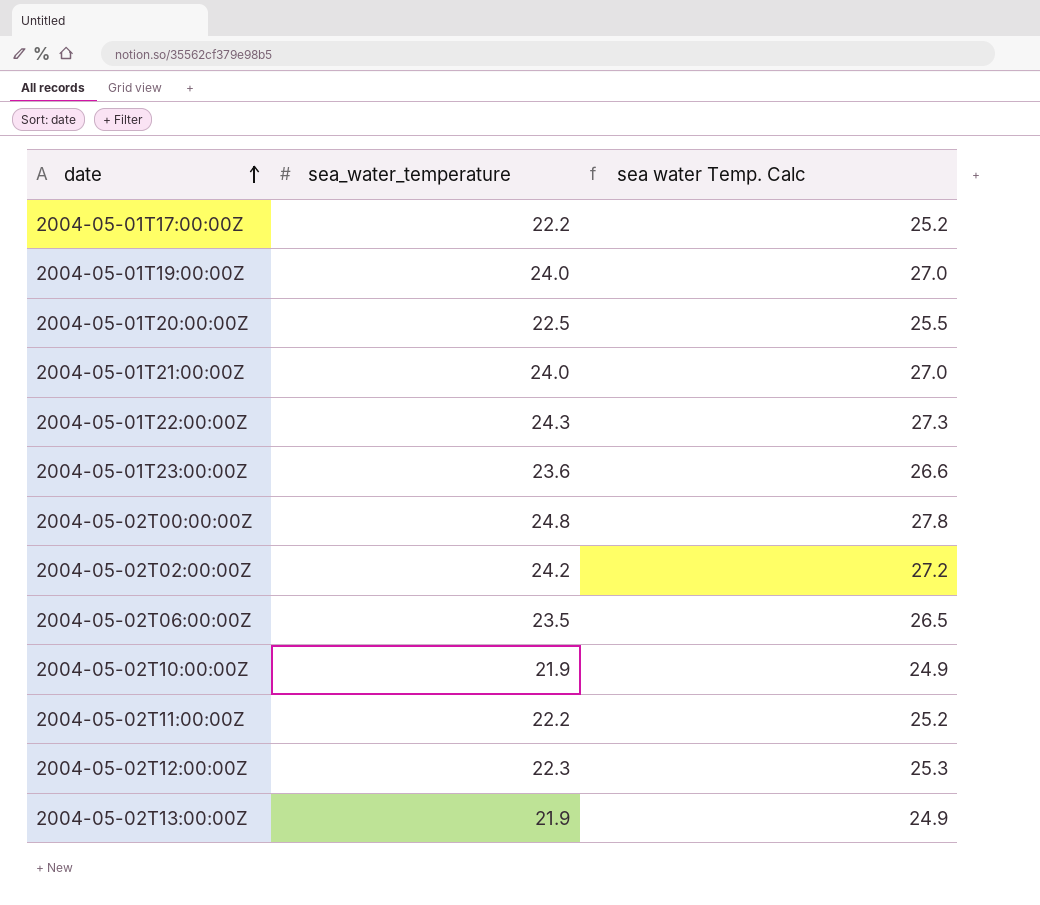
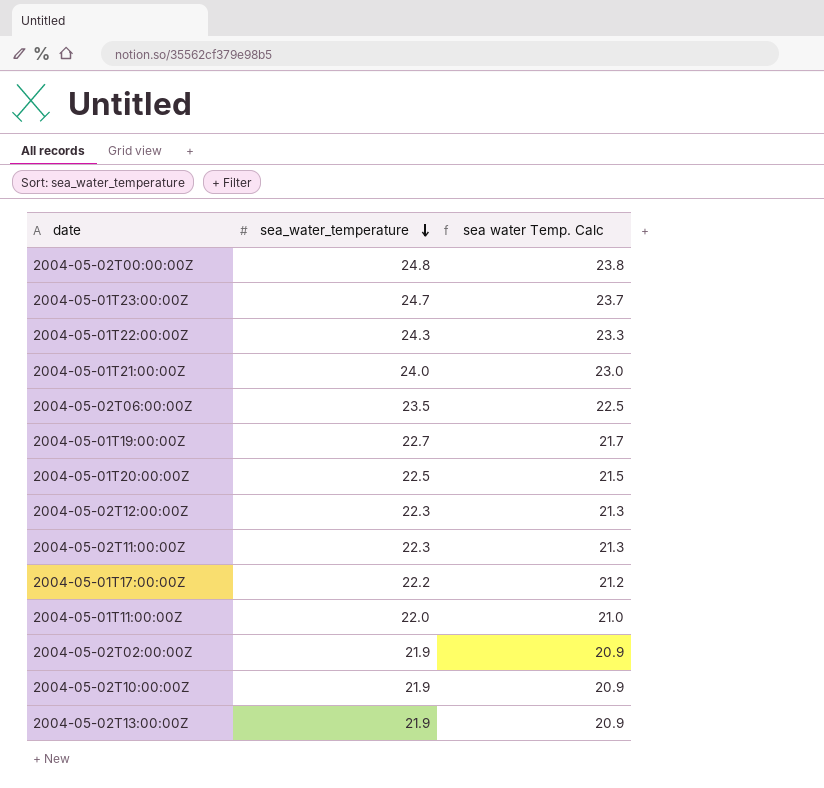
row order: date ascending -> sea_water_temperature descending
column sea water Temp. Calc | formula: [sea_water_temperature] + 3 -> [sea_water_temperature] - 1
2004-05-01T23:00:00Z | sea_water_temperature: 23.6 -> 24.7
2004-05-01T19:00:00Z | sea_water_temperature: 24.0 -> 22.7
2004-05-02T11:00:00Z | sea_water_temperature: 22.2 -> 22.3
row 2004-05-01T11:00:00Z: none -> 22.0 | 21.0
2004-05-02T02:00:00Z | sea_water_temperature: 24.2 -> 21.9

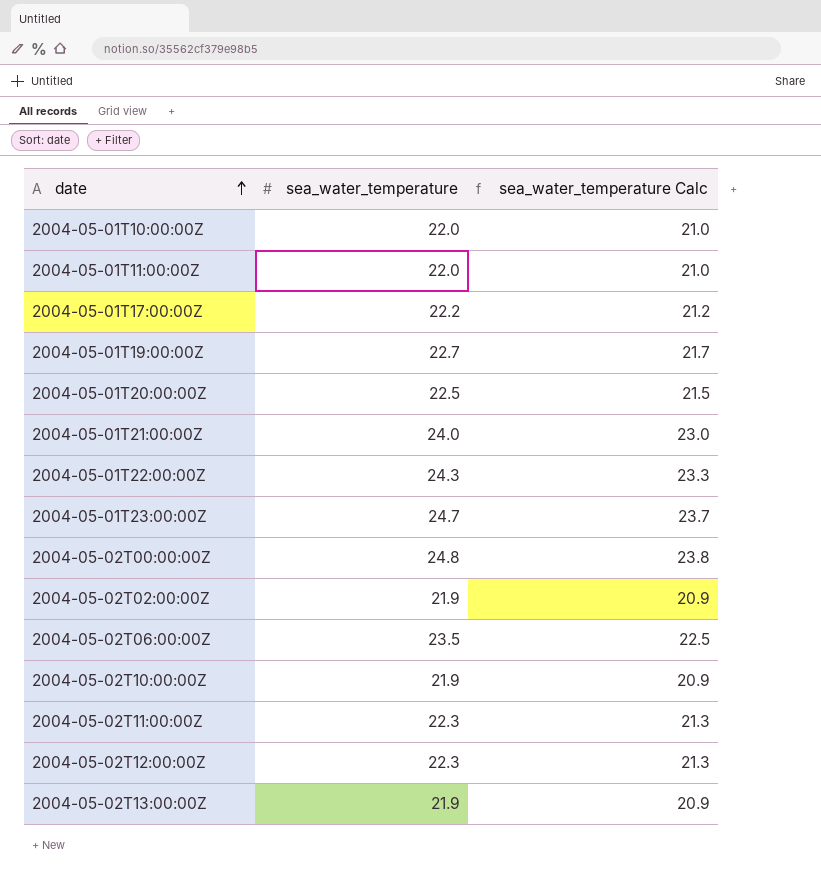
row order: sea_water_temperature descending -> date ascending
column name: sea water Temp. Calc -> sea_water_temperature Calc
row 2004-05-01T10:00:00Z: none -> 22.0 | 21.0

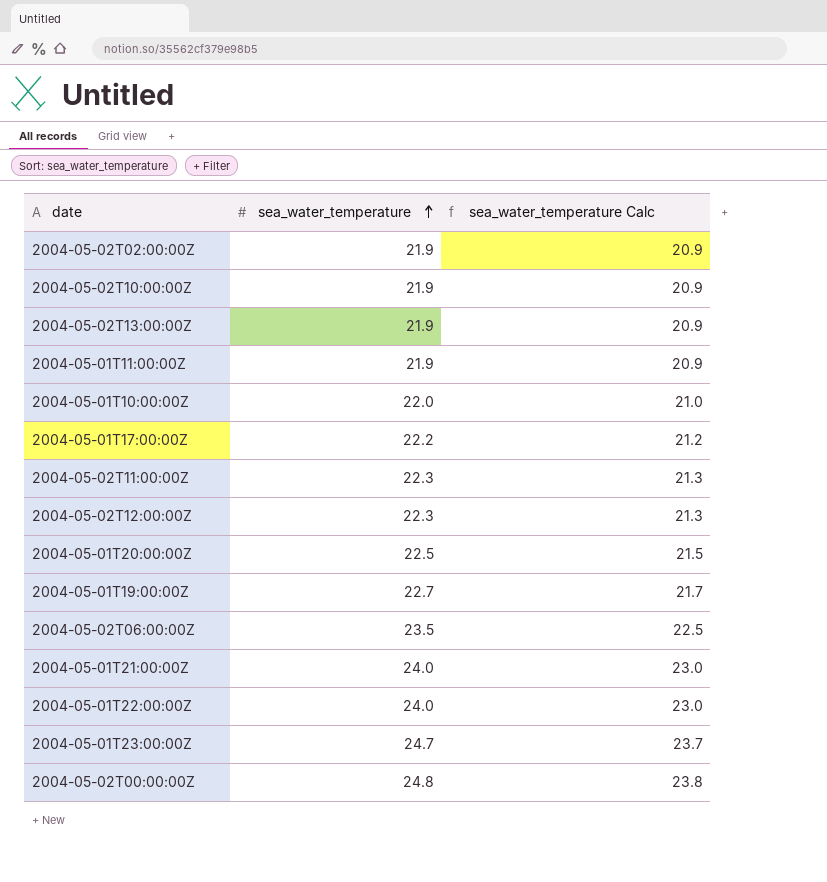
row order: date ascending -> sea_water_temperature ascending
2004-05-01T11:00:00Z | sea_water_temperature: 22.0 -> 21.9
2004-05-01T11:00:00Z | sea_water_temperature Calc: 21.0 -> 20.9
2004-05-01T22:00:00Z | sea_water_temperature: 24.3 -> 24.0
2004-05-01T22:00:00Z | sea_water_temperature Calc: 23.3 -> 23.0

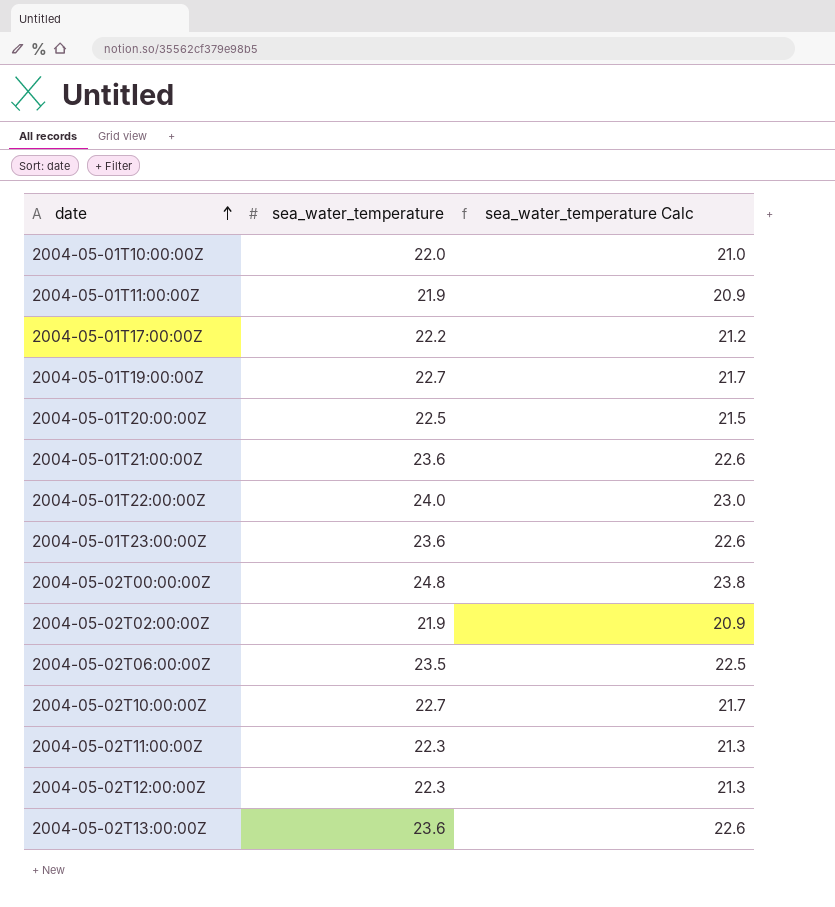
row order: sea_water_temperature ascending -> date ascending
2004-05-01T21:00:00Z | sea_water_temperature: 24.0 -> 23.6
2004-05-01T21:00:00Z | sea_water_temperature Calc: 23.0 -> 22.6
2004-05-01T23:00:00Z | sea_water_temperature: 24.7 -> 23.6
2004-05-01T23:00:00Z | sea_water_temperature Calc: 23.7 -> 22.6
2004-05-02T10:00:00Z | sea_water_temperature: 21.9 -> 22.7
2004-05-02T10:00:00Z | sea_water_temperature Calc: 20.9 -> 21.7
2004-05-02T13:00:00Z | sea_water_temperature: 21.9 -> 23.6
2004-05-02T13:00:00Z | sea_water_temperature Calc: 20.9 -> 22.6

